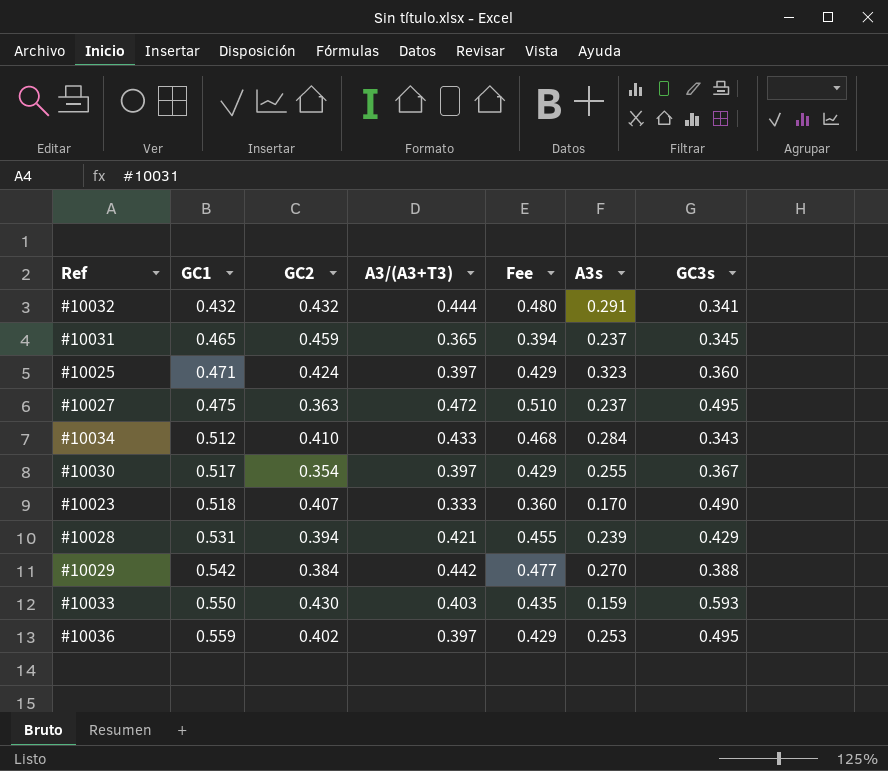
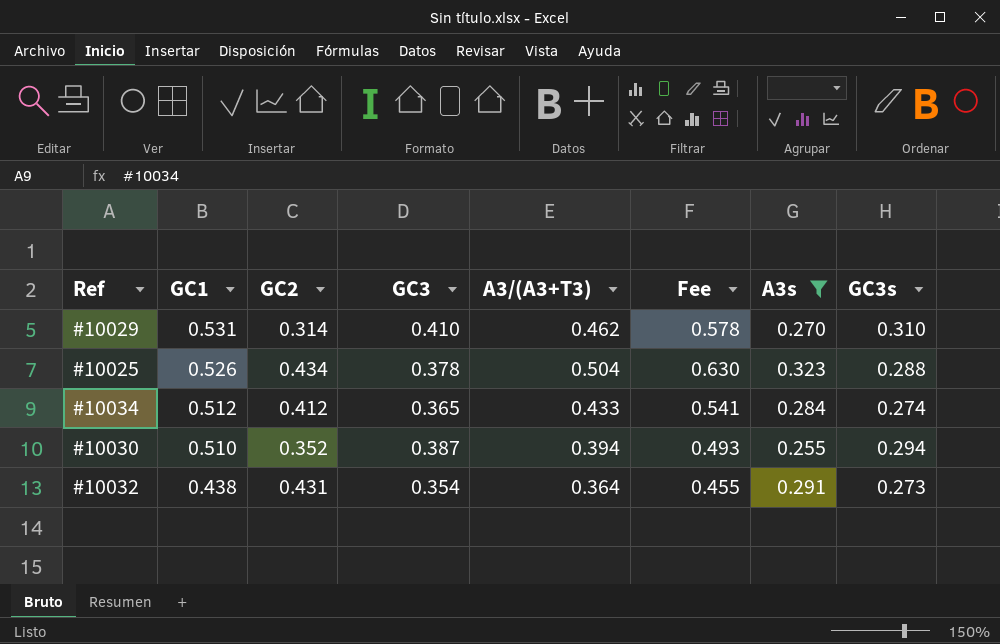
filter: none -> A3s >= 0.255
row order: GC1 ascending -> GC1 descending
column GC3 | position: none -> 4
column Fee | formula: [A3/(A3+T3)] * 1.08 -> [A3/(A3+T3)] * 1.25
#10029 | GC1: 0.542 -> 0.531
#10029 | GC2: 0.384 -> 0.314
#10029 | A3/(A3+T3): 0.442 -> 0.462
#10029 | GC3s: 0.388 -> 0.310
#10025 | GC1: 0.471 -> 0.526
#10025 | GC2: 0.424 -> 0.434
#10025 | A3/(A3+T3): 0.397 -> 0.504
#10025 | GC3s: 0.360 -> 0.288
#10034 | GC2: 0.410 -> 0.412
#10034 | GC3s: 0.343 -> 0.274
#10030 | GC1: 0.517 -> 0.510
#10030 | GC2: 0.354 -> 0.352
#10030 | A3/(A3+T3): 0.397 -> 0.394
#10030 | GC3s: 0.367 -> 0.294
#10032 | GC1: 0.432 -> 0.438
#10032 | GC2: 0.432 -> 0.431
#10032 | A3/(A3+T3): 0.444 -> 0.364
#10032 | GC3s: 0.341 -> 0.273

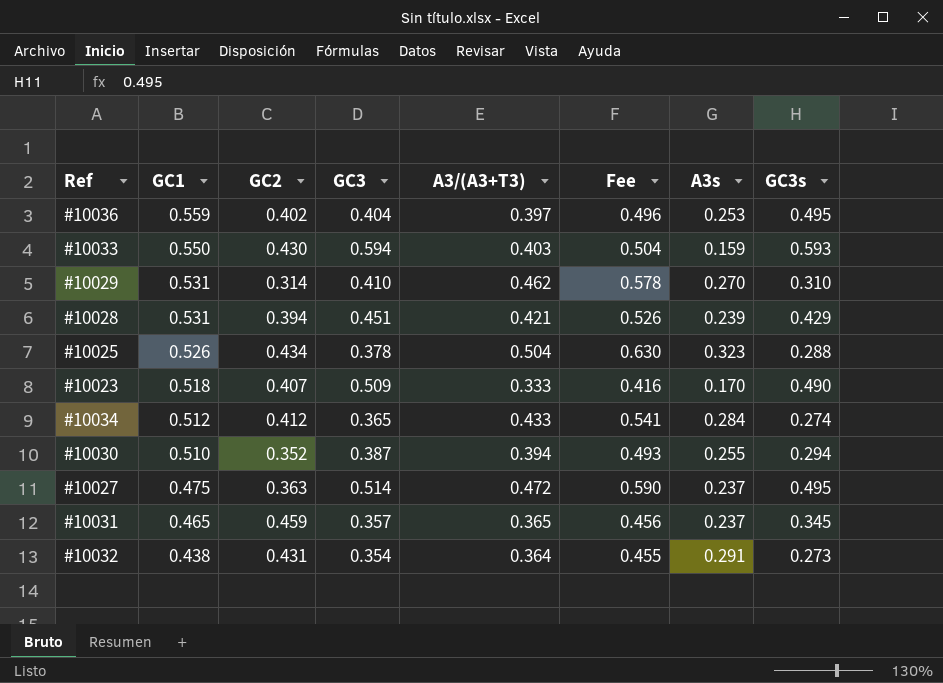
filter: A3s >= 0.255 -> none

